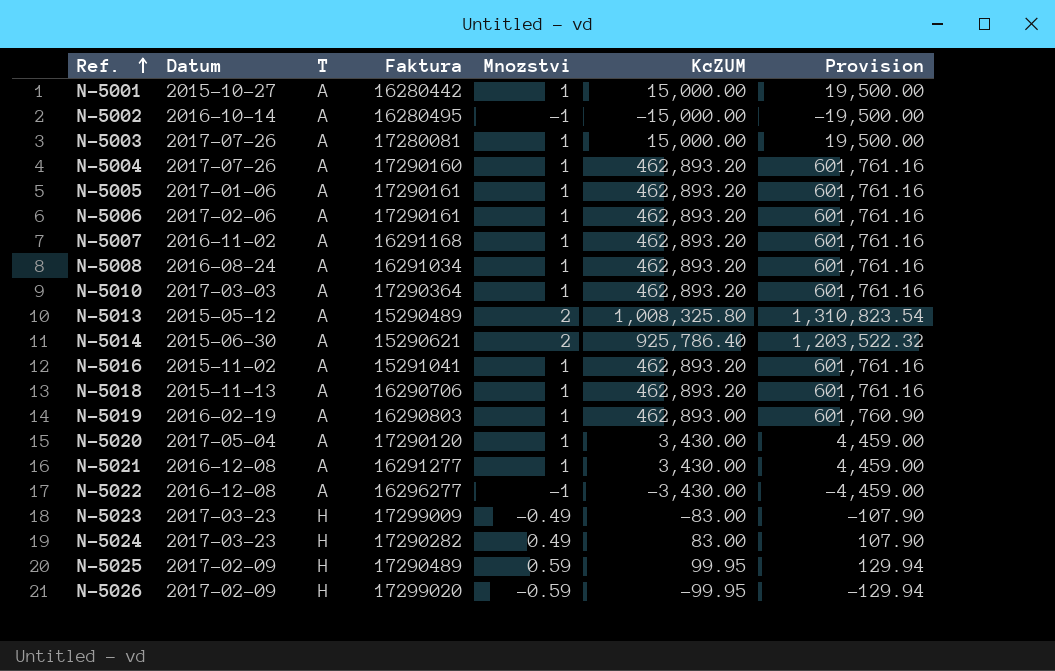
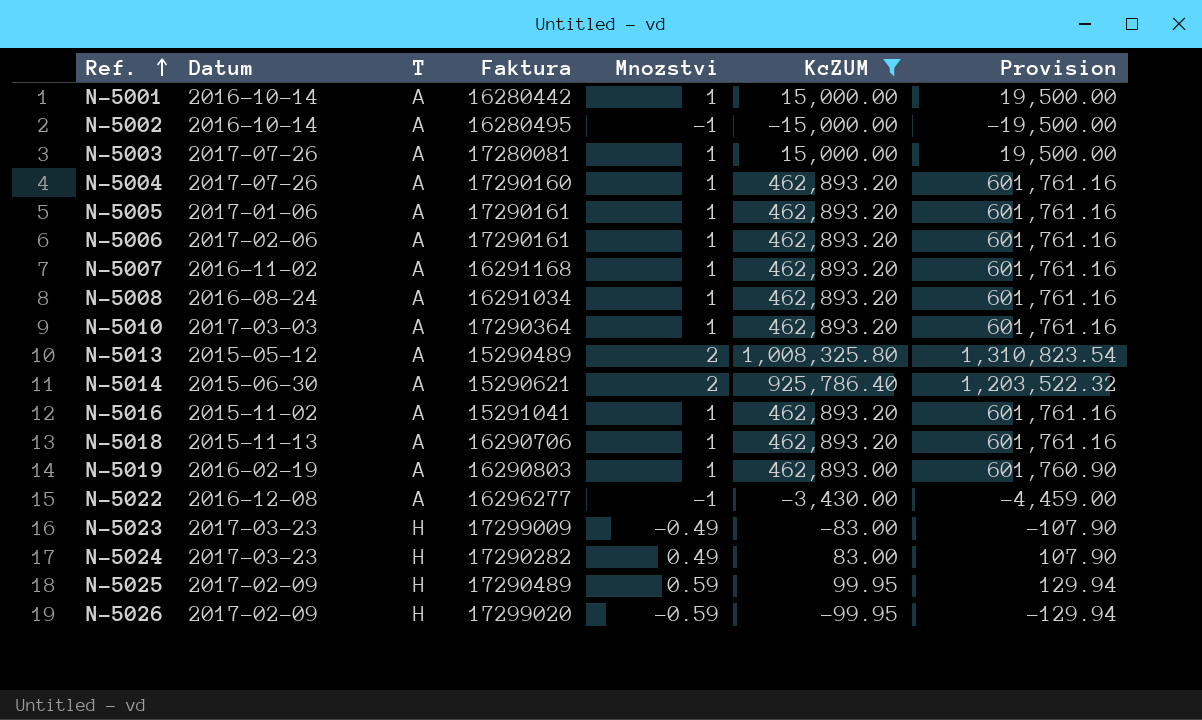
filter: none -> KcZUM != 3,430.00
N-5001 | Datum: 2015-10-27 -> 2016-10-14

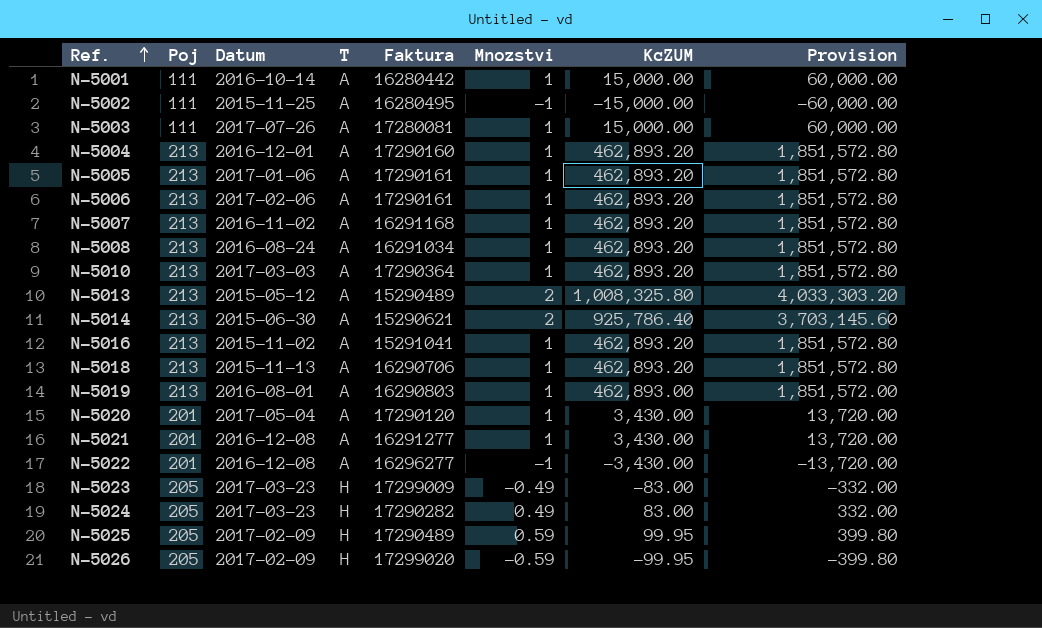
filter: KcZUM != 3,430.00 -> none
column Poj | position: none -> 2
column Provision | formula: [KcZUM] * 1.3 -> [KcZUM] * 4
N-5002 | Datum: 2016-10-14 -> 2015-11-25
N-5004 | Datum: 2017-07-26 -> 2016-12-01
N-5019 | Datum: 2016-02-19 -> 2016-08-01

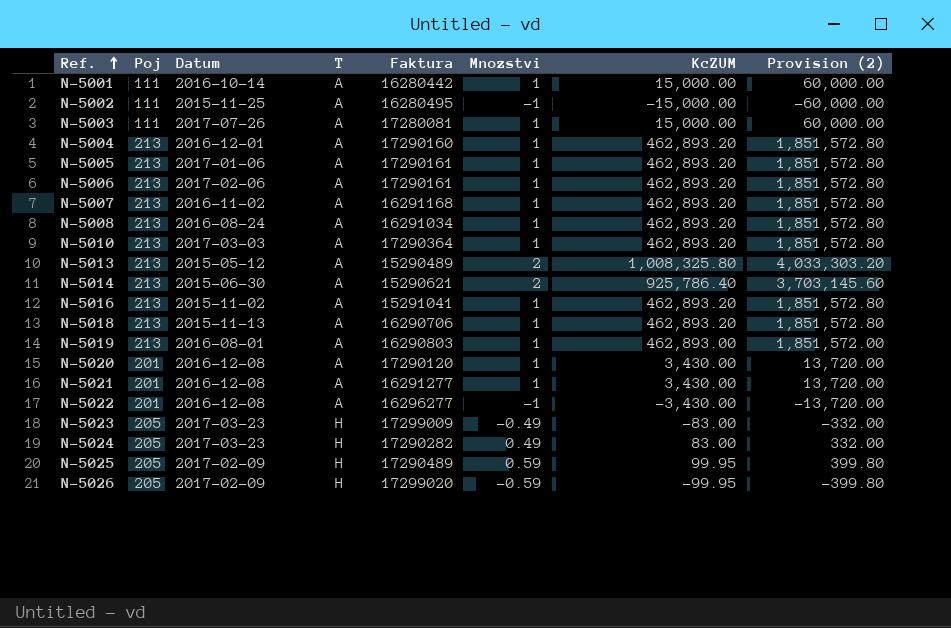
column name: Provision -> Provision (2)
N-5020 | Datum: 2017-05-04 -> 2016-12-08

